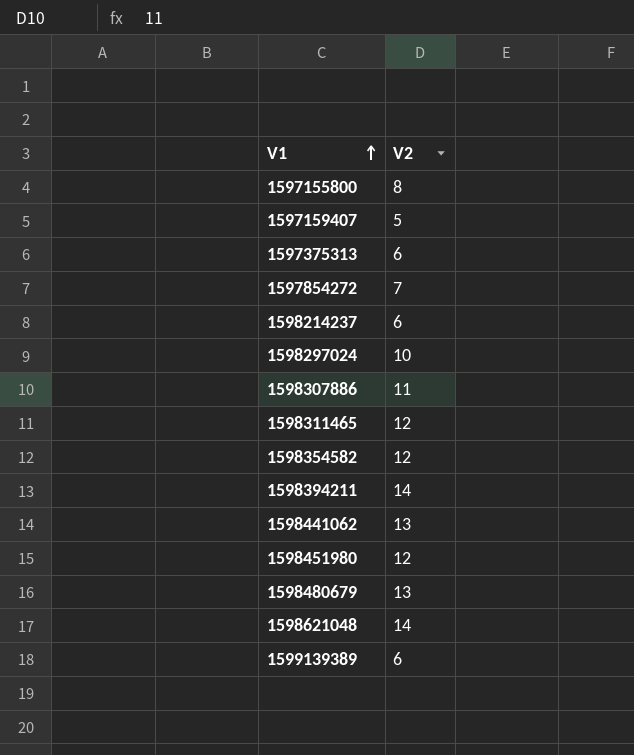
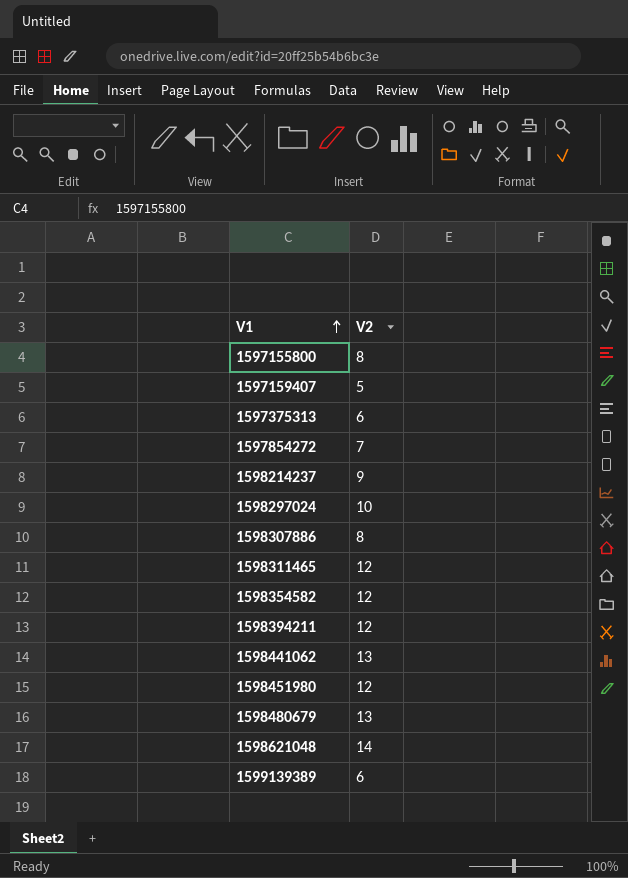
1598214237 | V2: 6 -> 9
1598307886 | V2: 11 -> 8
1598394211 | V2: 14 -> 12

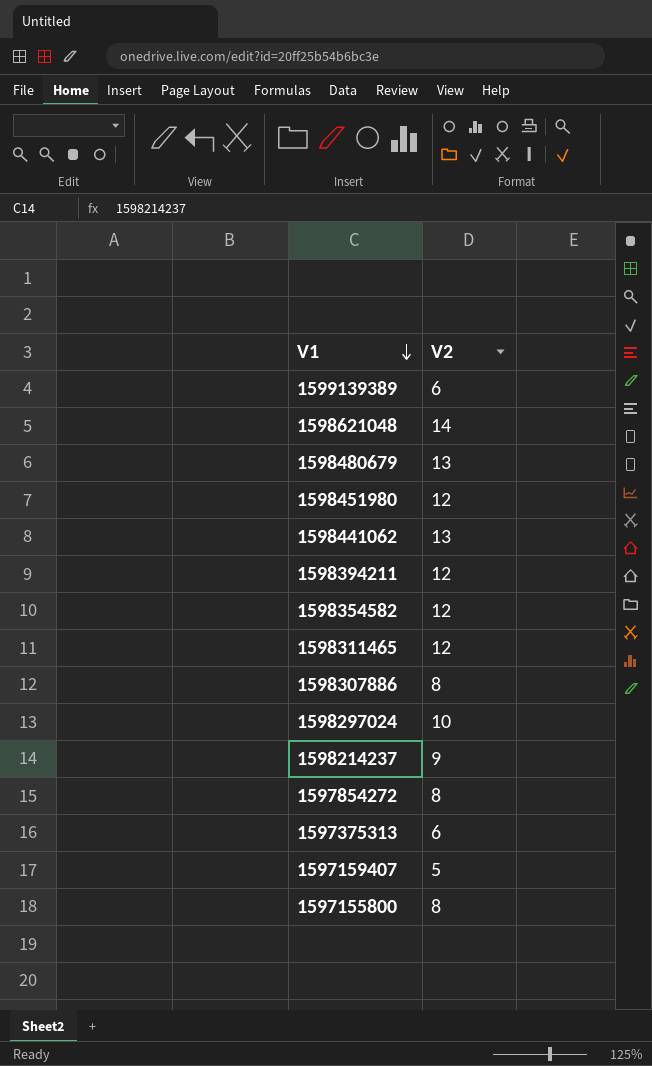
row order: V1 ascending -> V1 descending
1597854272 | V2: 7 -> 8

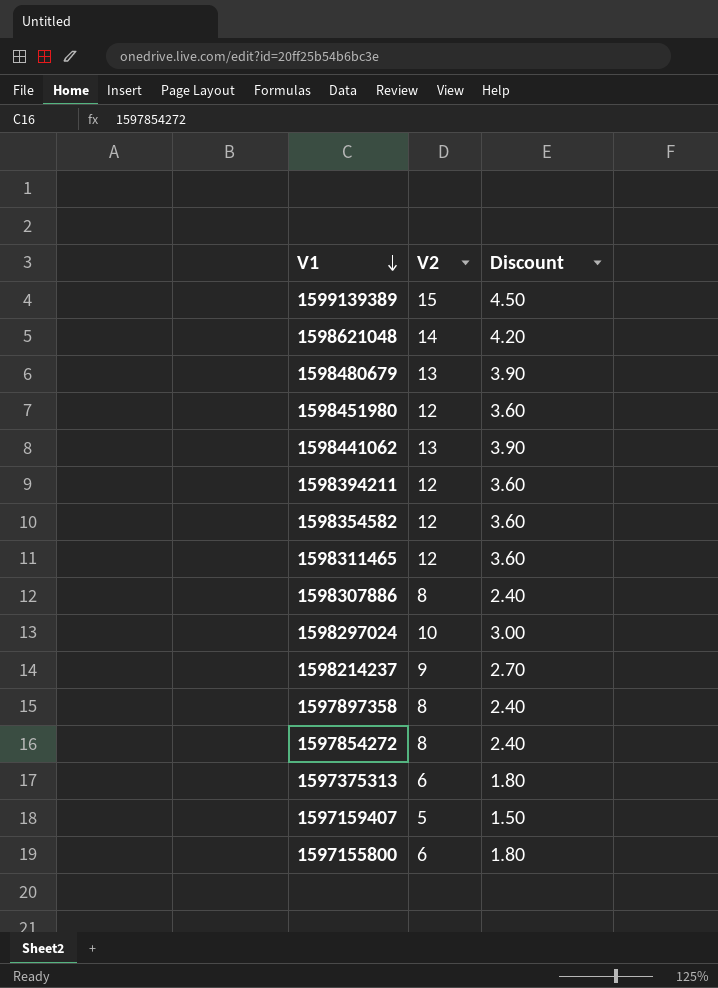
column Discount | formula: none -> [V2] * 0.3
1599139389 | V2: 6 -> 15
row 1597897358: none -> 8 | 2.40
1597155800 | V2: 8 -> 6

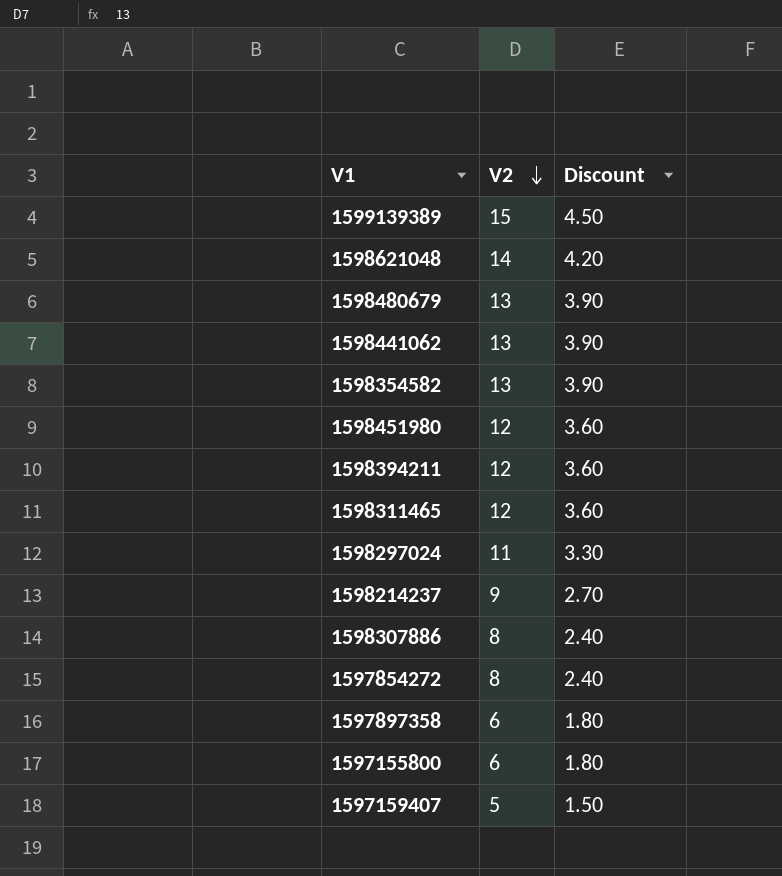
row order: V1 descending -> V2 descending
row 1597375313: 6 | 1.80 -> none
1598354582 | V2: 12 -> 13
1598354582 | Discount: 3.60 -> 3.90
1598297024 | V2: 10 -> 11
1598297024 | Discount: 3.00 -> 3.30
1597897358 | V2: 8 -> 6
1597897358 | Discount: 2.40 -> 1.80

